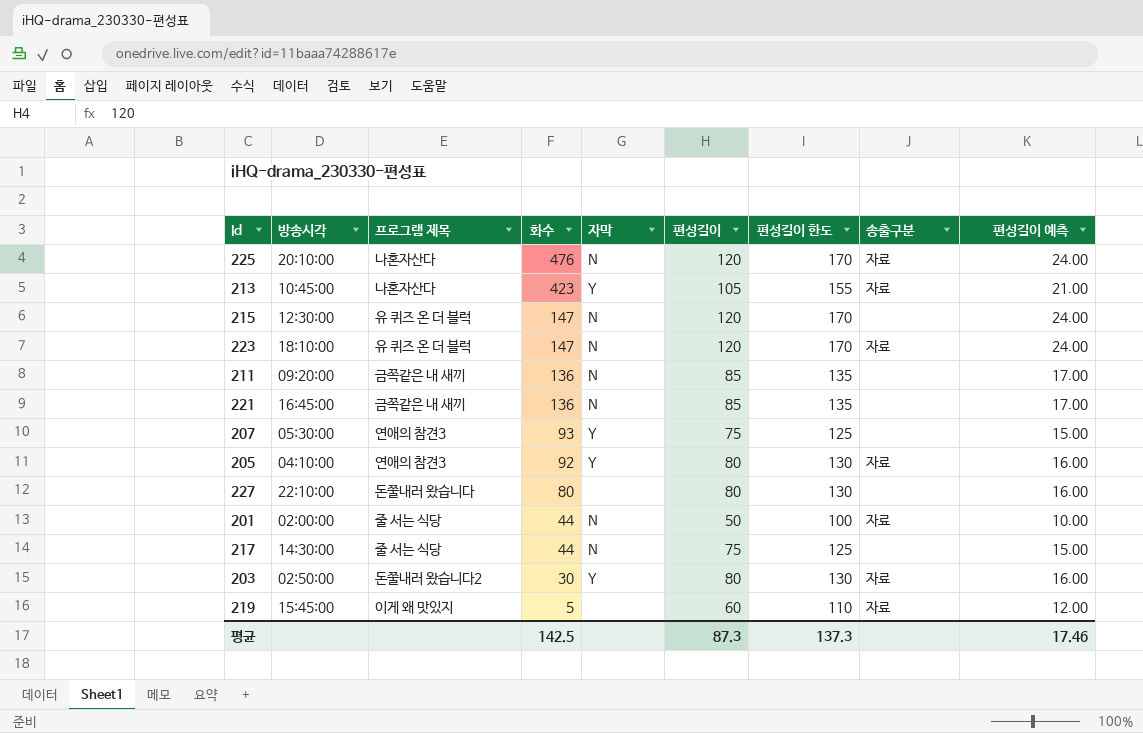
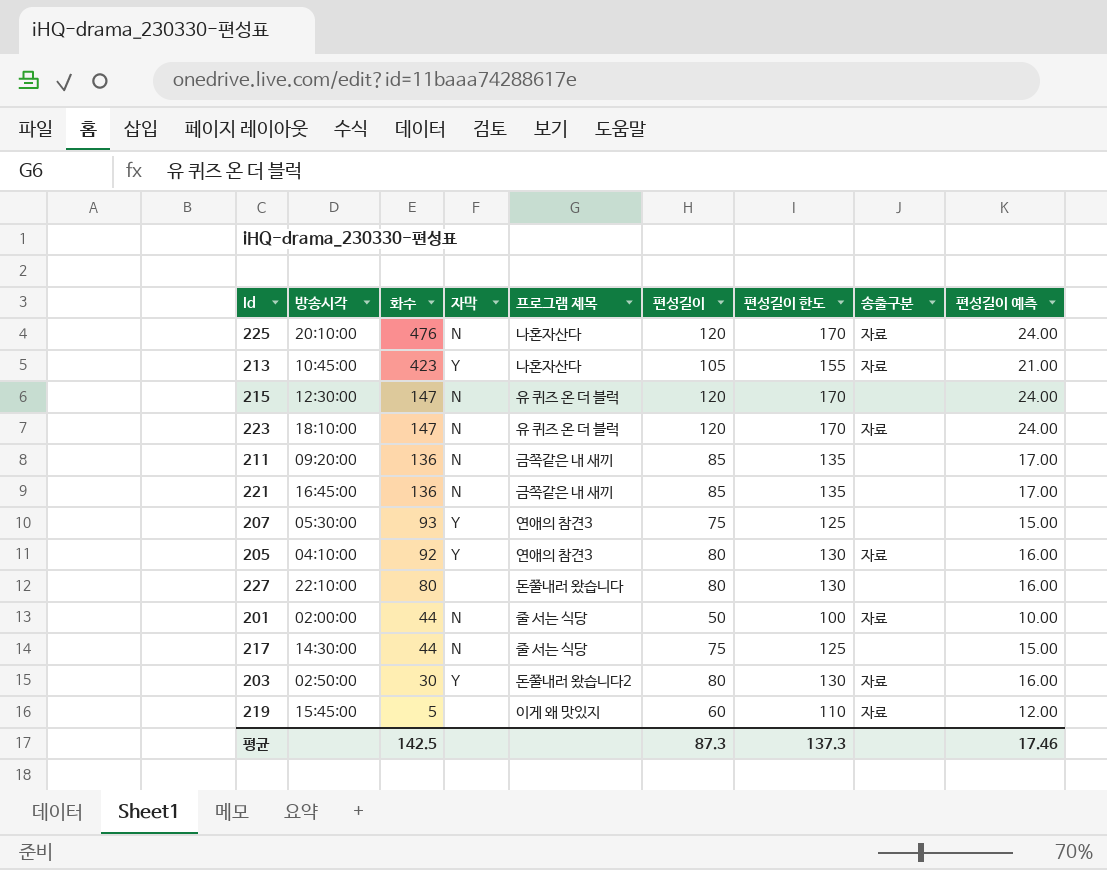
column 프로그램 제목 | position: 3 -> 5

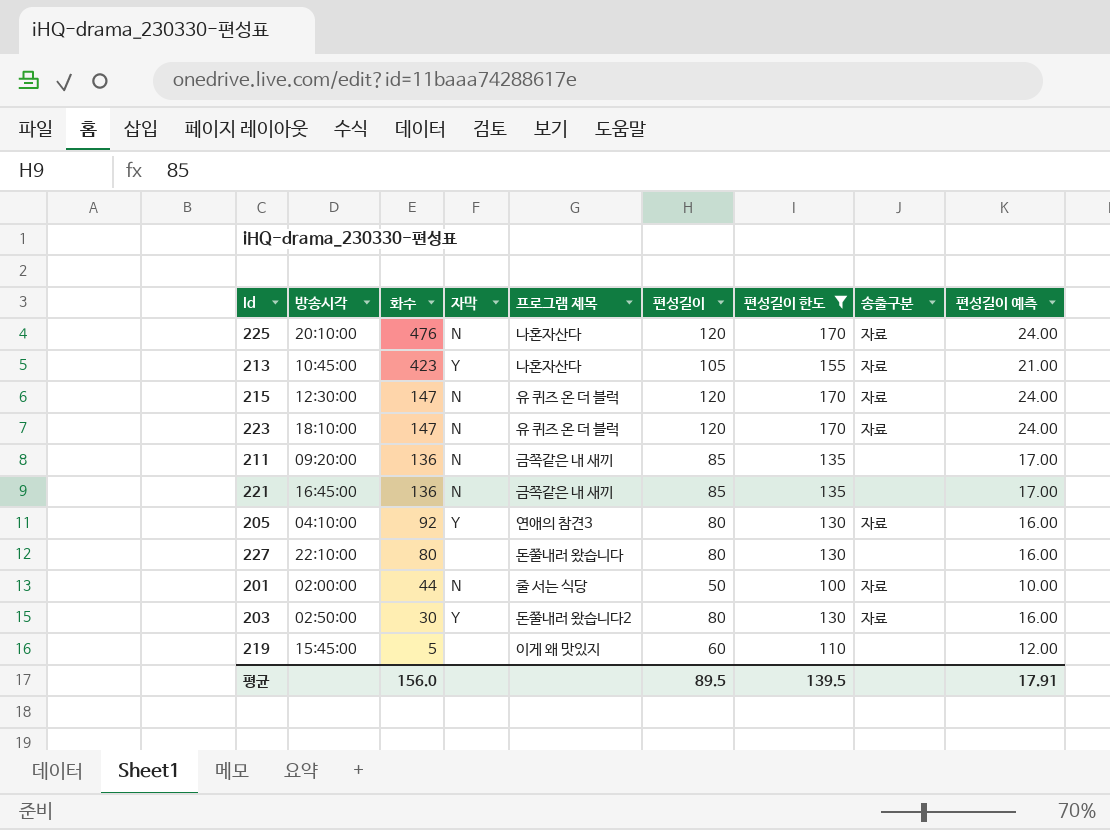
filter: none -> 편성길이 한도 != 125
215 | 송출구분: none -> 자료
219 | 송출구분: 자료 -> none
평균 | 화수: 142.5 -> 156.0
평균 | 편성길이: 87.3 -> 89.5
평균 | 편성길이 한도: 137.3 -> 139.5
평균 | 편성길이 예측: 17.46 -> 17.91

